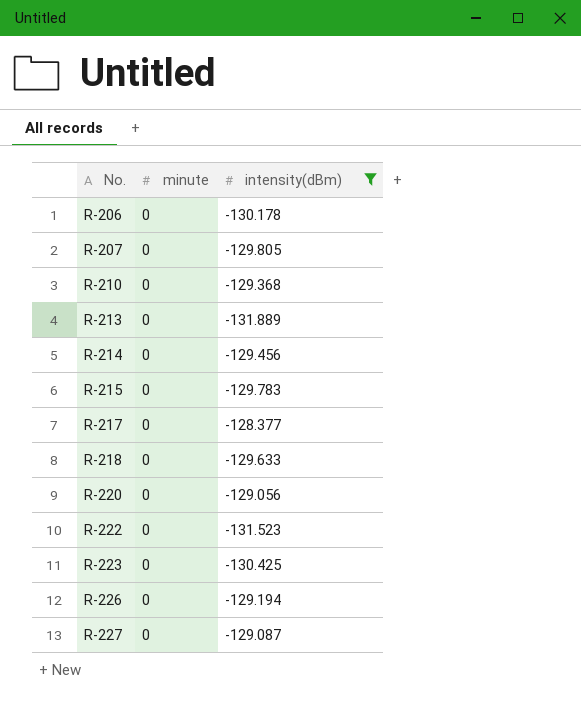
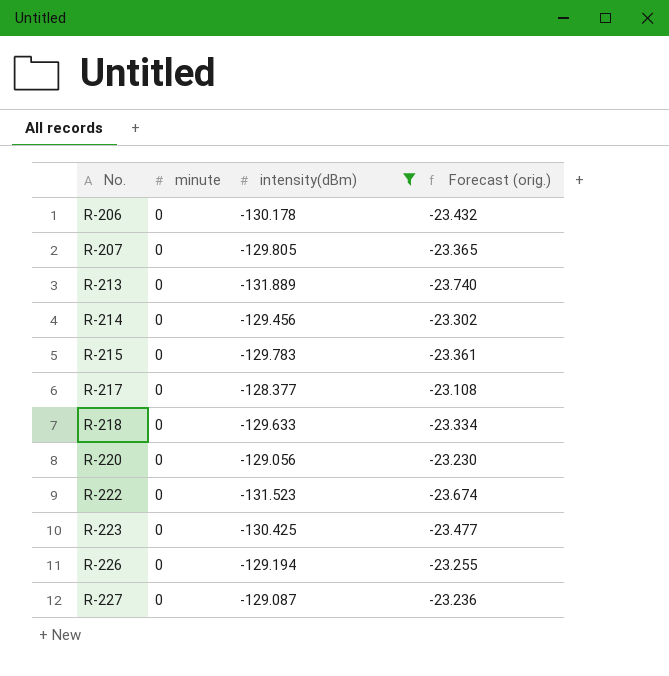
column Forecast (orig.) | formula: none -> [intensity(dBm)] * 0.18
row R-210: 0 | -129.368 -> none

